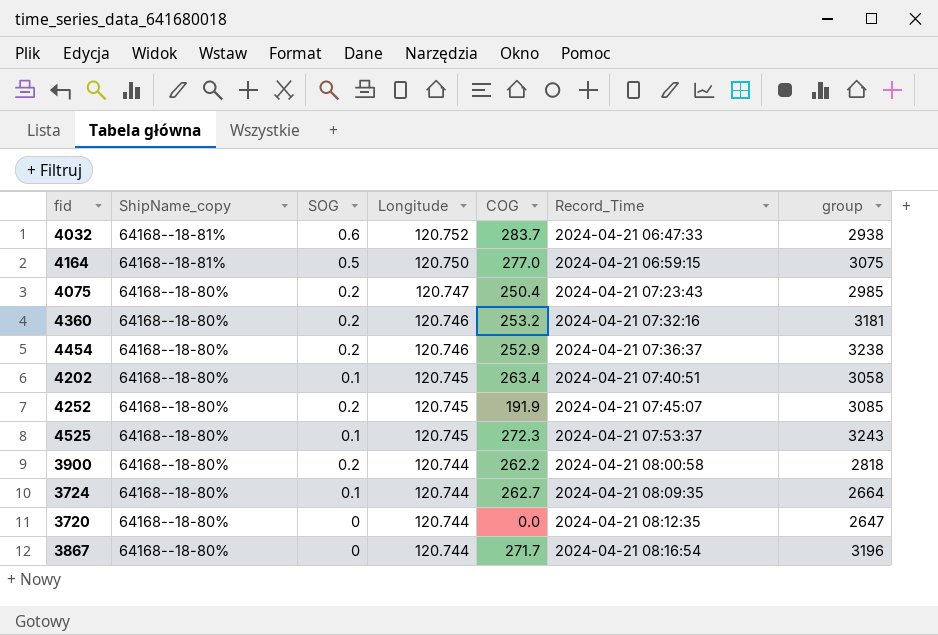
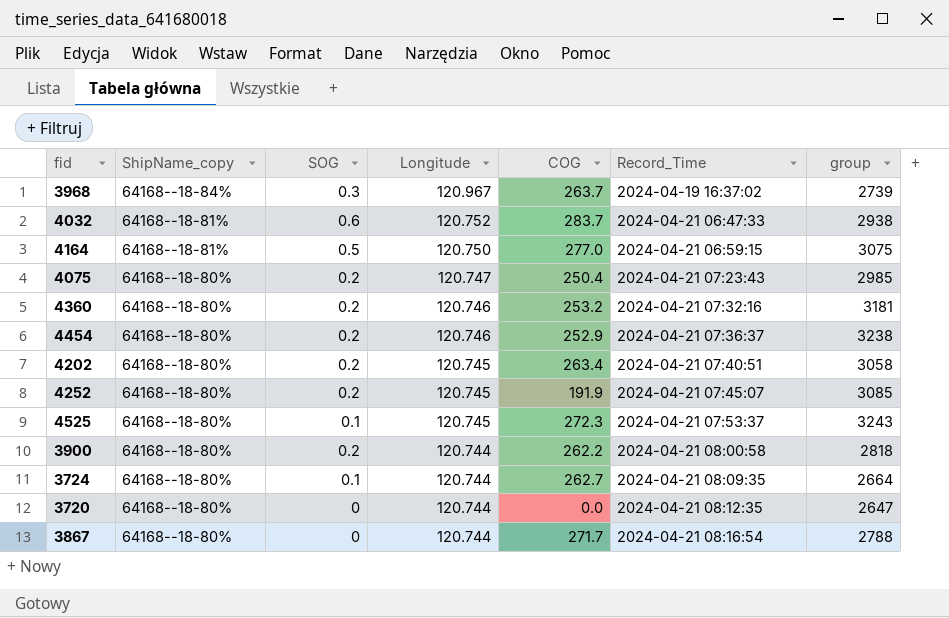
row 3968: none -> 64168--18-84% | 0.3 | 120.967 | 263.7 | 2024-04-19 16:37:02 | 2739
4202 | SOG: 0.1 -> 0.2
3867 | group: 3196 -> 2788

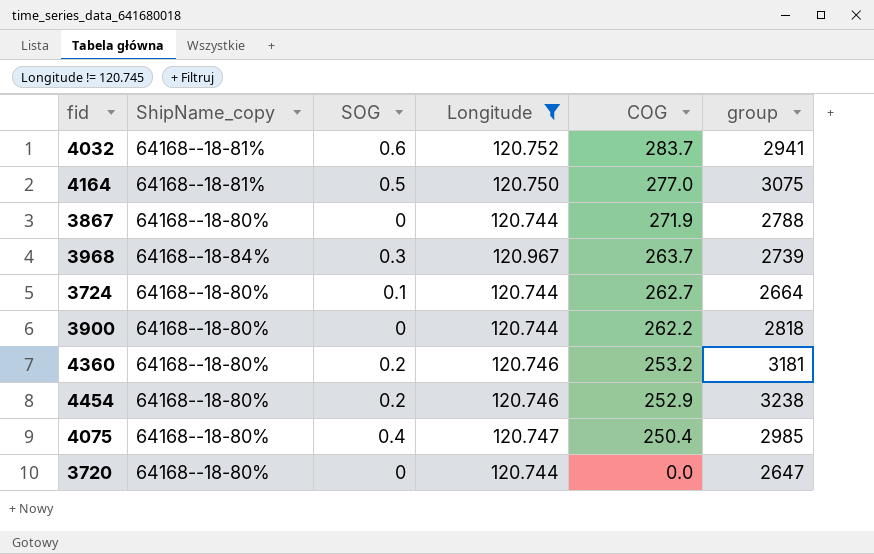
filter: none -> Longitude != 120.745
row order: ShipName_copy descending -> COG descending
column Record_Time | position: 6 -> none
4032 | group: 2938 -> 2941
3867 | COG: 271.7 -> 271.9
3900 | SOG: 0.2 -> 0
4075 | SOG: 0.2 -> 0.4

